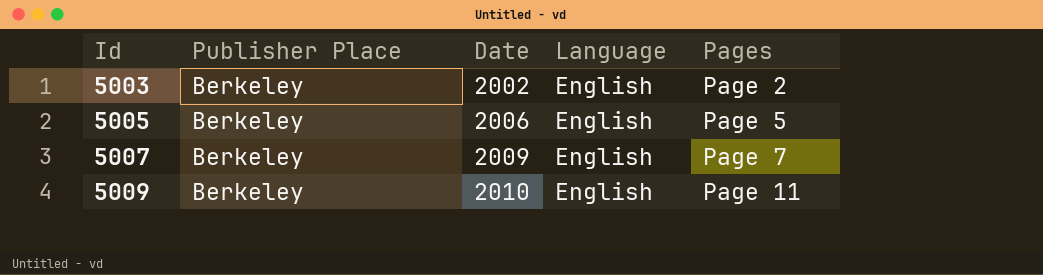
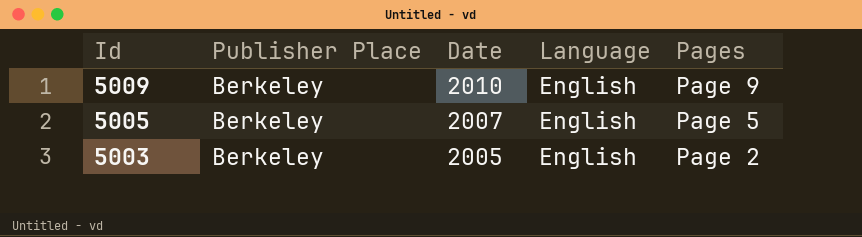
row order: Id ascending -> Id descending
row 5007: Berkeley | 2009 | English | Page 7 -> none
5009 | Pages: Page 11 -> Page 9
5005 | Date: 2006 -> 2007
5003 | Date: 2002 -> 2005

